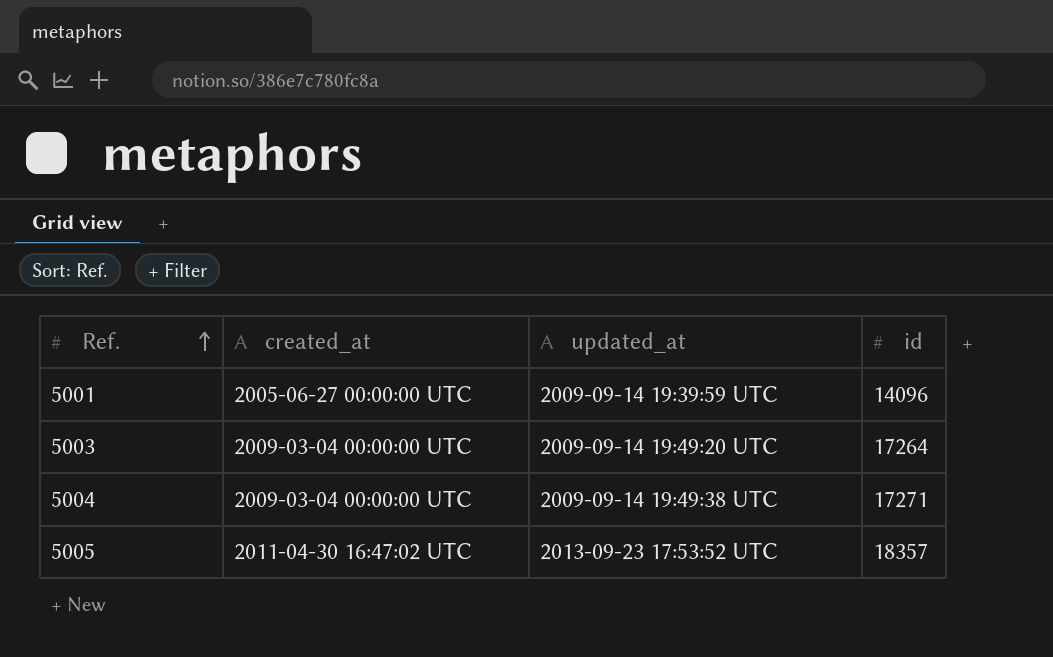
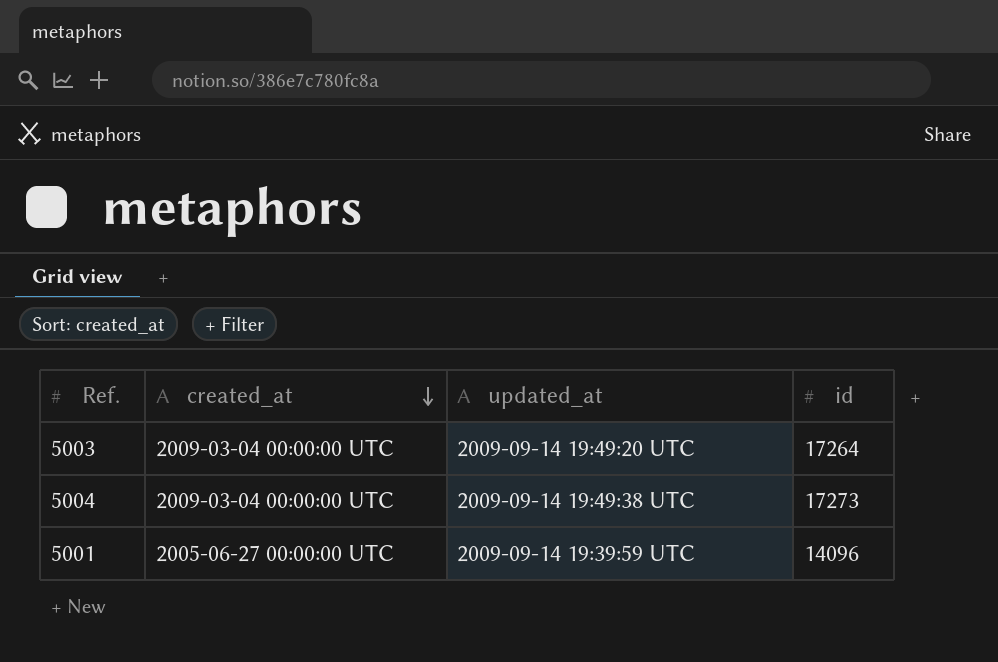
row order: Ref. ascending -> created_at descending
row 5005: 2011-04-30 16:47:02 UTC | 2013-09-23 17:53:52 UTC | 18357 -> none
5004 | id: 17271 -> 17273

